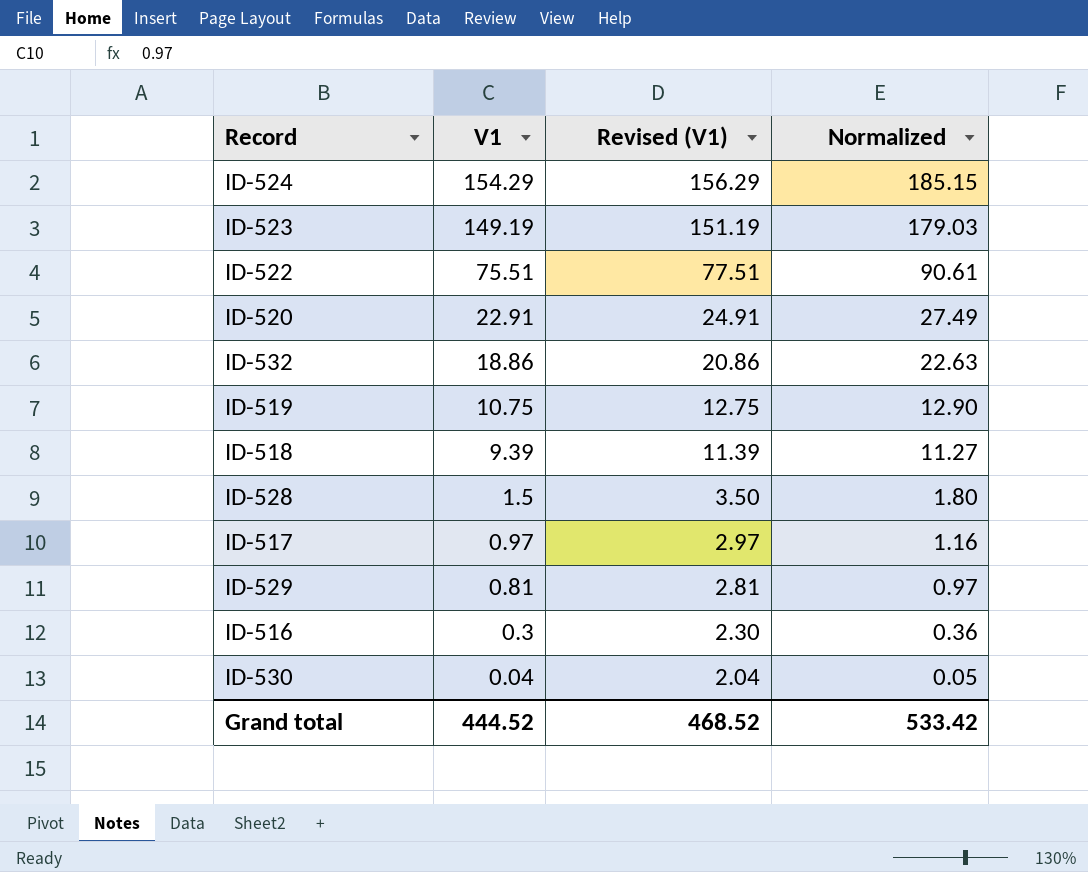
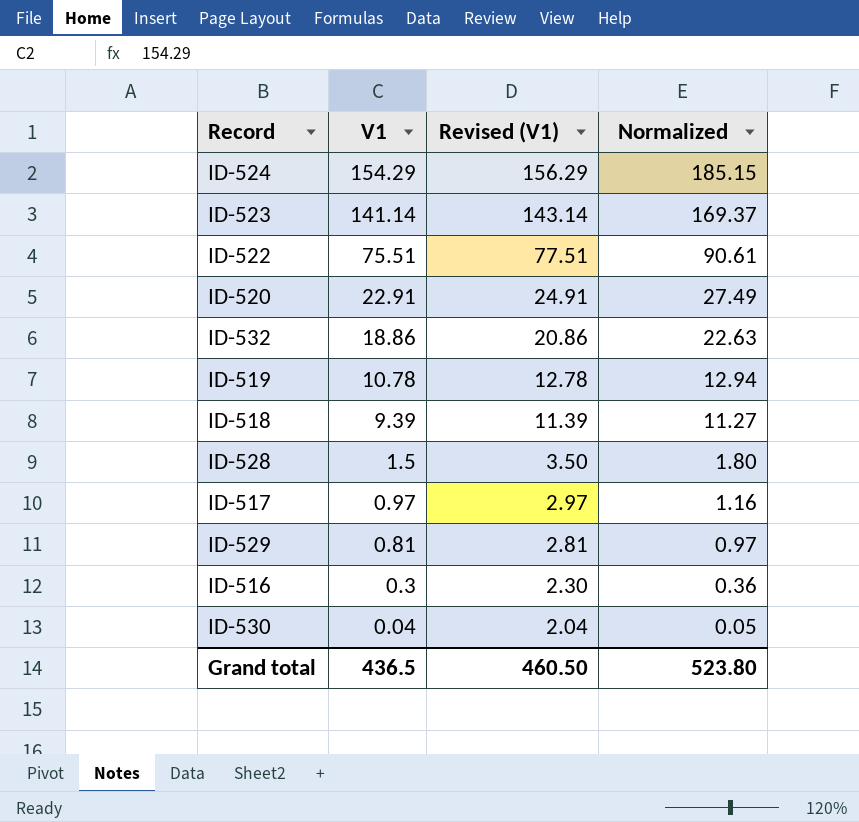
ID-523 | V1: 149.19 -> 141.14
ID-523 | Revised (V1): 151.19 -> 143.14
ID-523 | Normalized: 179.03 -> 169.37
ID-519 | V1: 10.75 -> 10.78
ID-519 | Revised (V1): 12.75 -> 12.78
ID-519 | Normalized: 12.90 -> 12.94
Grand total | V1: 444.52 -> 436.5
Grand total | Revised (V1): 468.52 -> 460.50
Grand total | Normalized: 533.42 -> 523.80

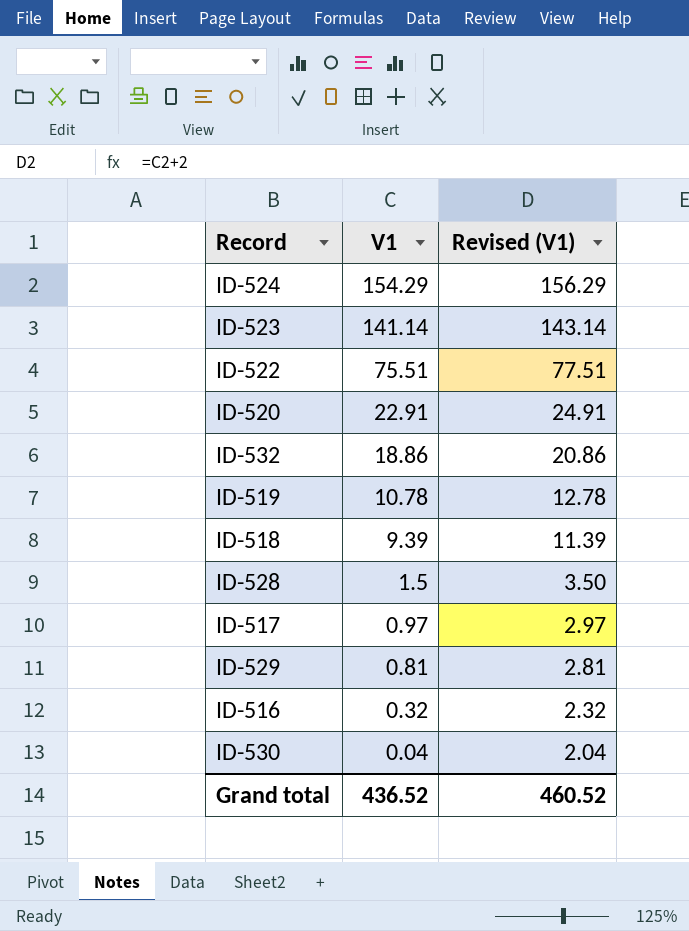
column Normalized | formula: [V1] * 1.2 -> none
ID-516 | V1: 0.3 -> 0.32
ID-516 | Revised (V1): 2.30 -> 2.32
Grand total | V1: 436.5 -> 436.52
Grand total | Revised (V1): 460.50 -> 460.52

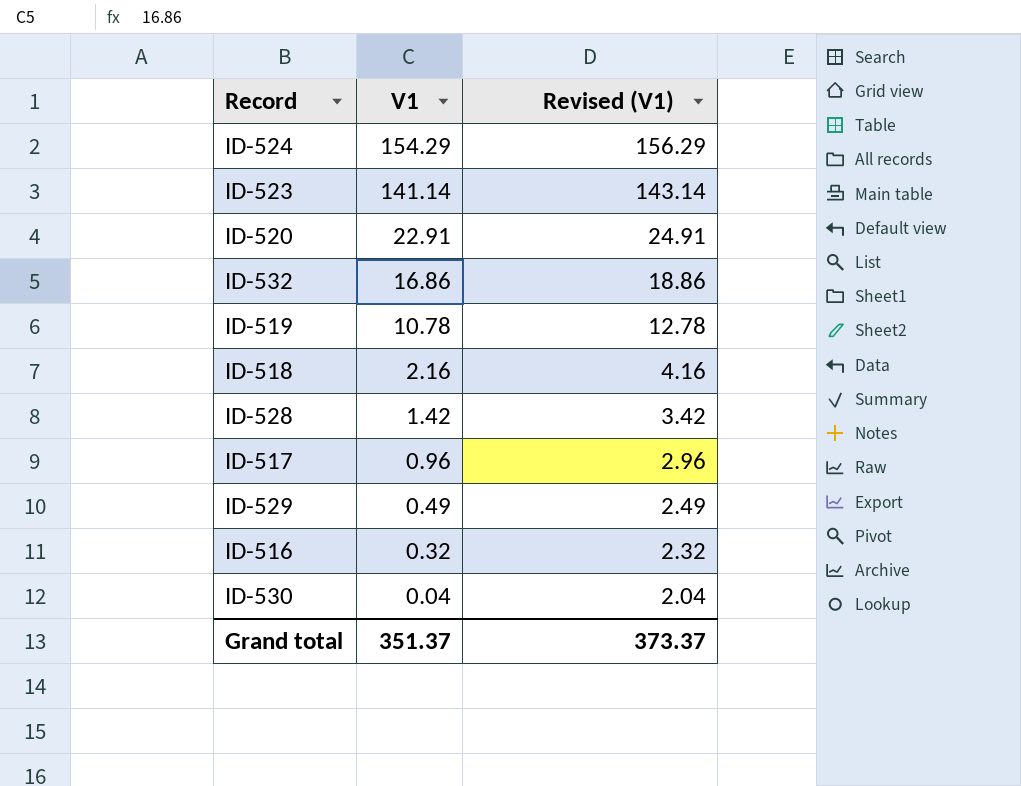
row ID-522: 75.51 | 77.51 -> none
ID-532 | V1: 18.86 -> 16.86
ID-532 | Revised (V1): 20.86 -> 18.86
ID-518 | V1: 9.39 -> 2.16
ID-518 | Revised (V1): 11.39 -> 4.16
ID-528 | V1: 1.5 -> 1.42
ID-528 | Revised (V1): 3.50 -> 3.42
ID-517 | V1: 0.97 -> 0.96
ID-517 | Revised (V1): 2.97 -> 2.96
ID-529 | V1: 0.81 -> 0.49
ID-529 | Revised (V1): 2.81 -> 2.49
Grand total | V1: 436.52 -> 351.37
Grand total | Revised (V1): 460.52 -> 373.37

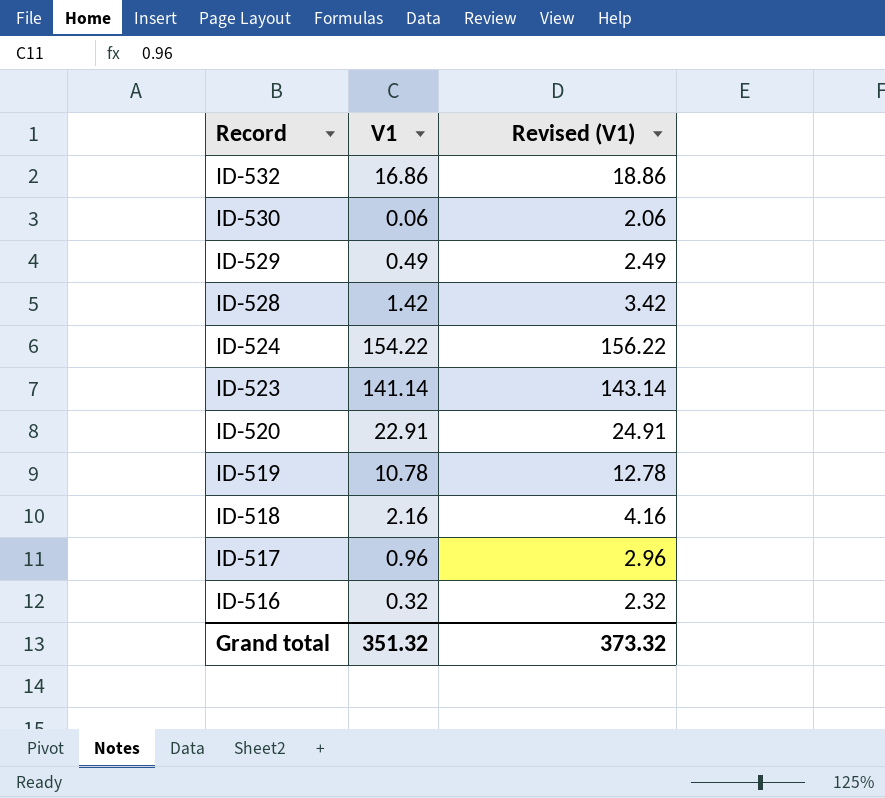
row order: V1 descending -> Record descending
ID-530 | V1: 0.04 -> 0.06
ID-530 | Revised (V1): 2.04 -> 2.06
ID-524 | V1: 154.29 -> 154.22
ID-524 | Revised (V1): 156.29 -> 156.22
Grand total | V1: 351.37 -> 351.32
Grand total | Revised (V1): 373.37 -> 373.32

